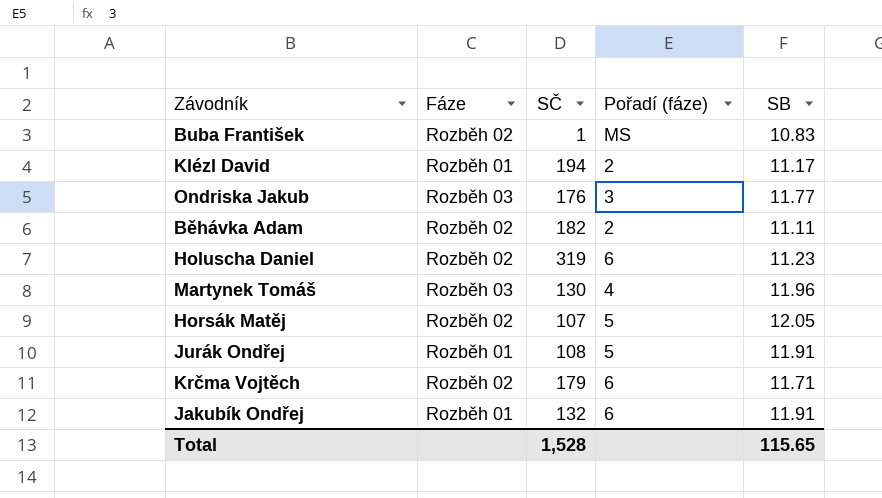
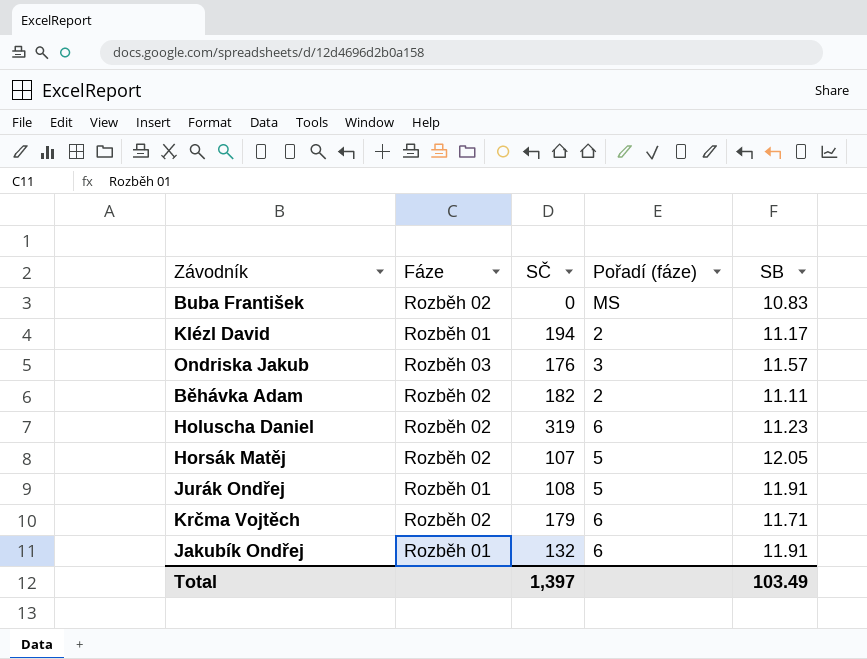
row Martynek Tomáš: Rozběh 03 | 130 | 4 | 11.96 -> none
Buba František | SČ: 1 -> 0
Ondriska Jakub | SB: 11.77 -> 11.57
Total | SČ: 1,528 -> 1,397
Total | SB: 115.65 -> 103.49

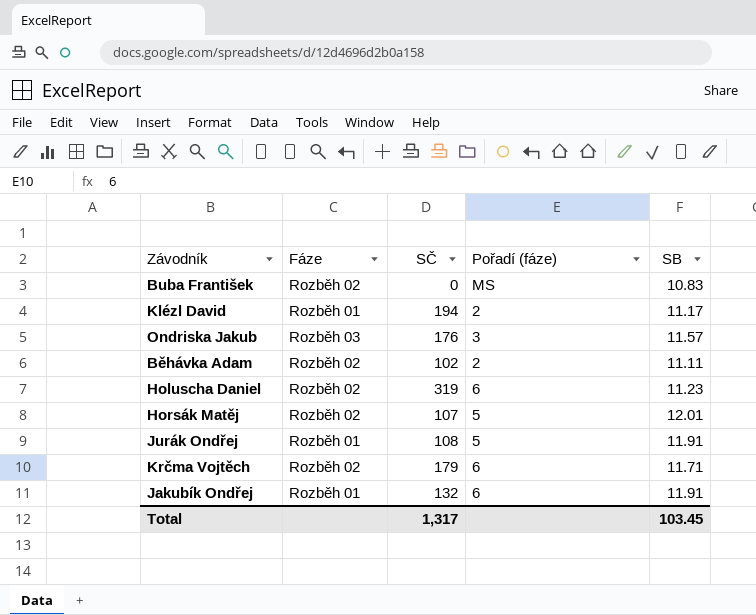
Běhávka Adam | SČ: 182 -> 102
Horsák Matěj | SB: 12.05 -> 12.01
Total | SČ: 1,397 -> 1,317
Total | SB: 103.49 -> 103.45

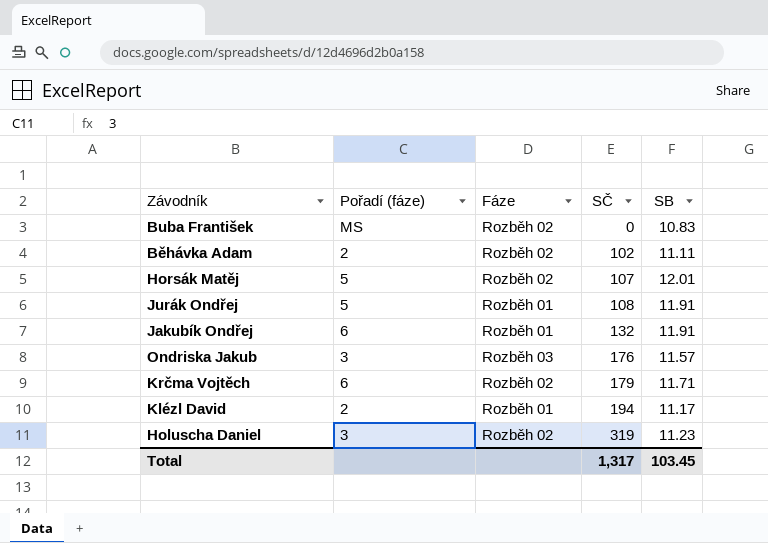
row order: none -> SČ ascending
column Pořadí (fáze) | position: 4 -> 2
Holuscha Daniel | Pořadí (fáze): 6 -> 3

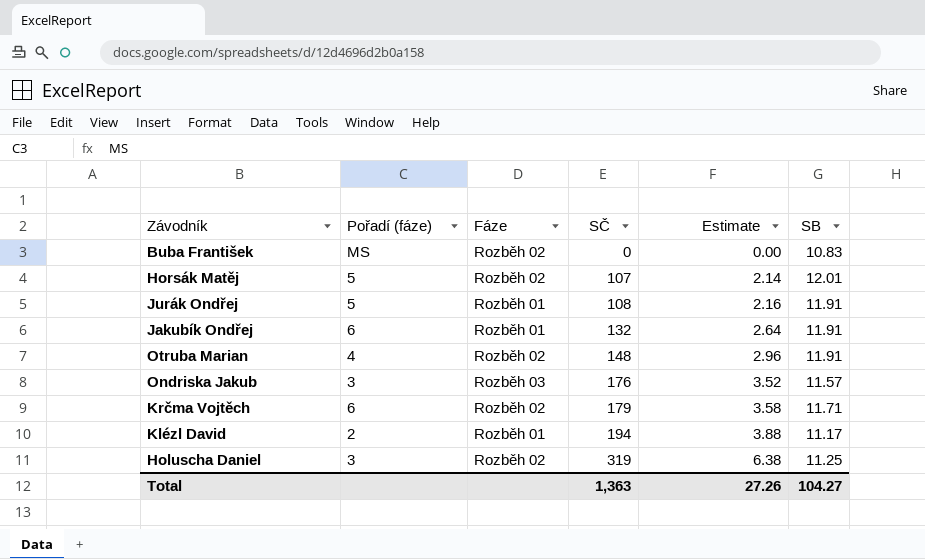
column Estimate | formula: none -> [SČ] * 0.02
row Běhávka Adam: 2 | Rozběh 02 | 102 | 11.11 -> none
row Otruba Marian: none -> 4 | Rozběh 02 | 148 | 2.96 | 11.91
Holuscha Daniel | SB: 11.23 -> 11.25
Total | SČ: 1,317 -> 1,363
Total | SB: 103.45 -> 104.27

